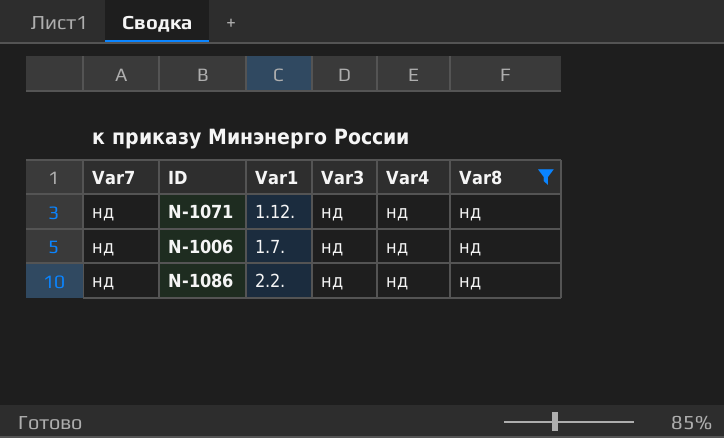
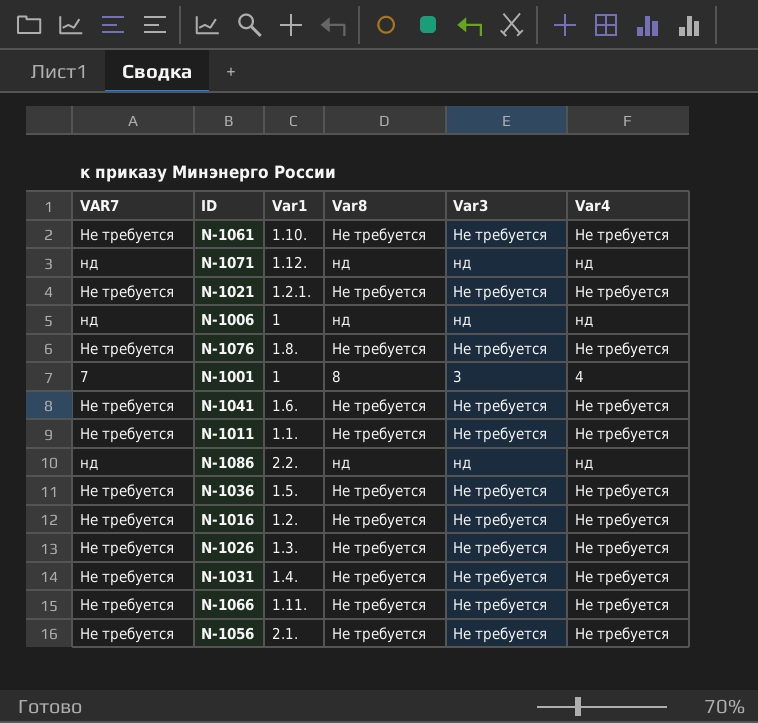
filter: Var8 = нд -> none
column name: Var7 -> VAR7
column Var8 | position: 6 -> 4
N-1006 | Var1: 1.7. -> 1

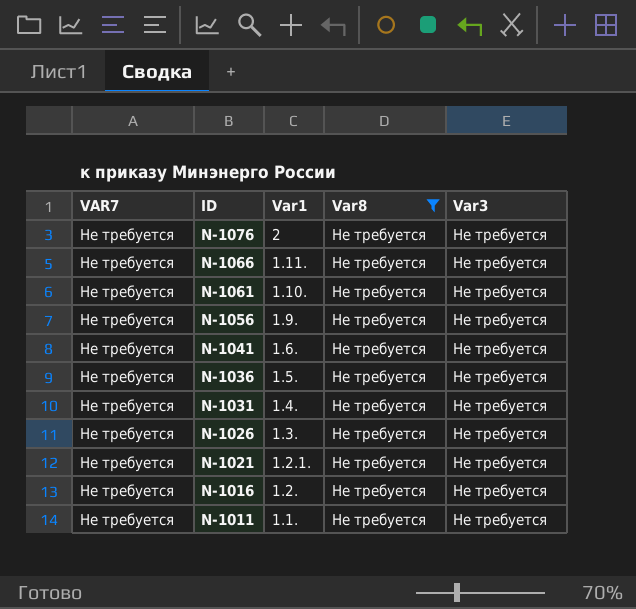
filter: none -> Var8 = Не требуется
row order: none -> ID descending
column Var4 | position: 6 -> none
N-1076 | Var1: 1.8. -> 2
N-1056 | Var1: 2.1. -> 1.9.

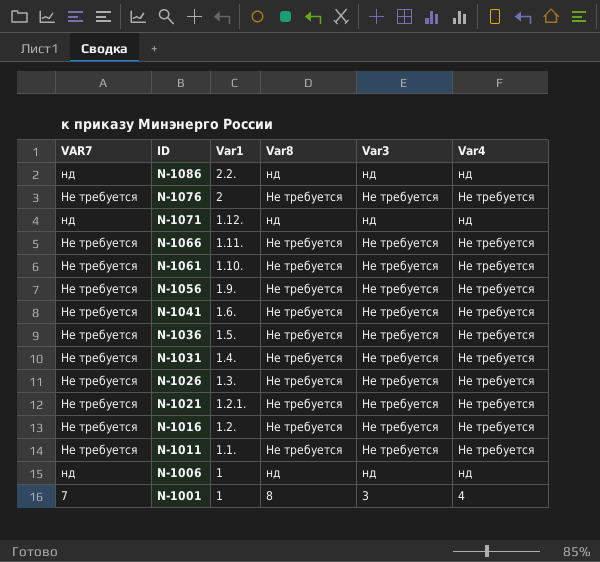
filter: Var8 = Не требуется -> none
column Var4 | position: none -> 6

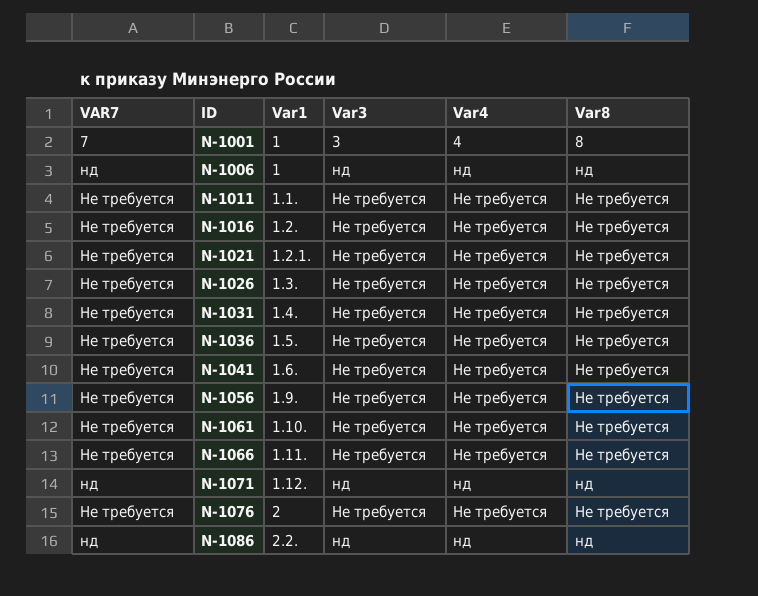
row order: ID descending -> ID ascending
column Var8 | position: 4 -> 6

